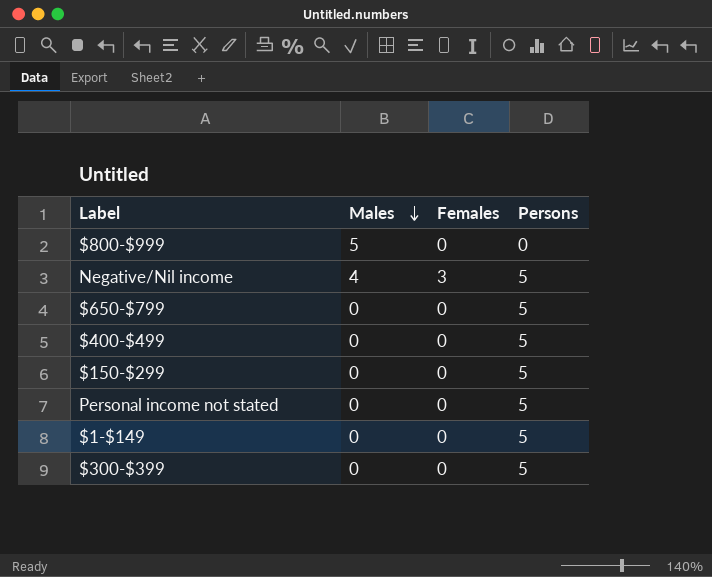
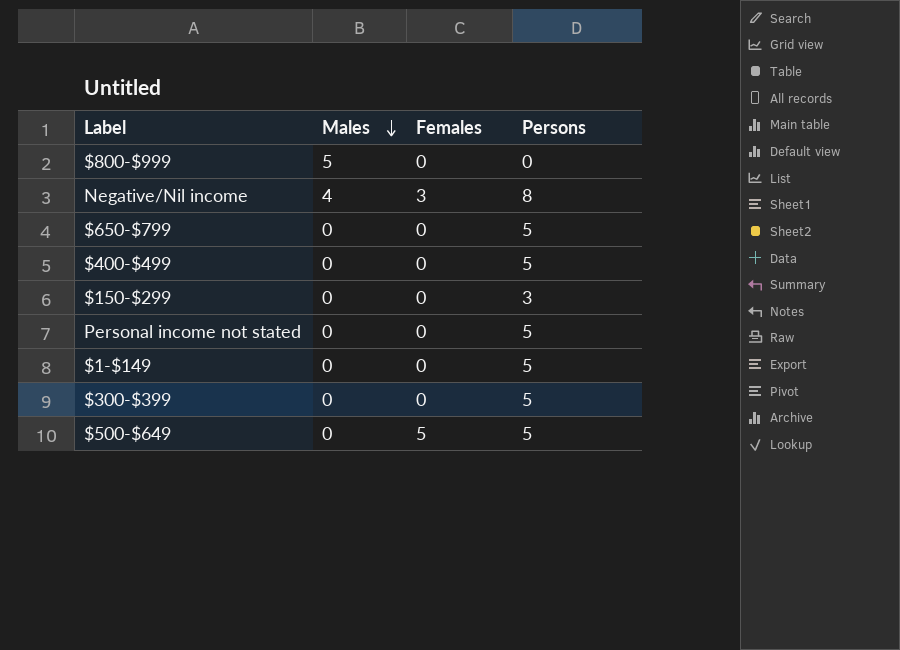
Negative/Nil income | Persons: 5 -> 8
$150-$299 | Persons: 5 -> 3
row $500-$649: none -> 0 | 5 | 5

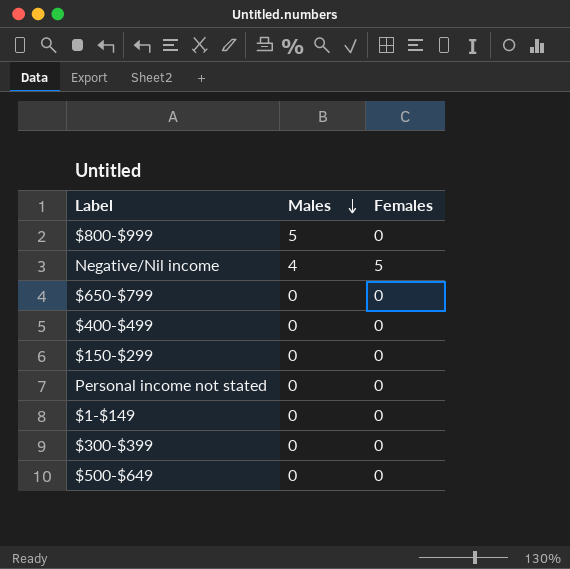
column Persons | position: 4 -> none
Negative/Nil income | Females: 3 -> 5
$500-$649 | Females: 5 -> 0

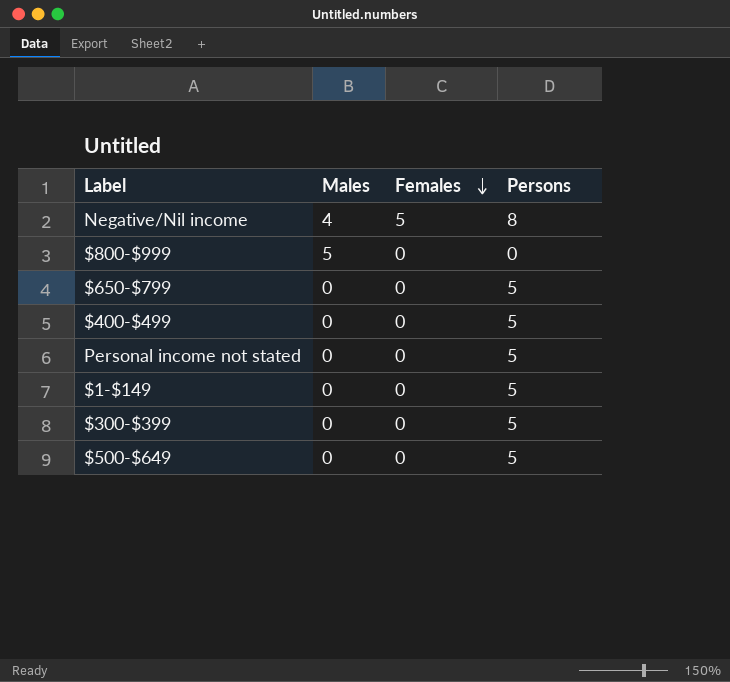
row order: Males descending -> Females descending
column Persons | position: none -> 4
row $150-$299: 0 | 0 -> none

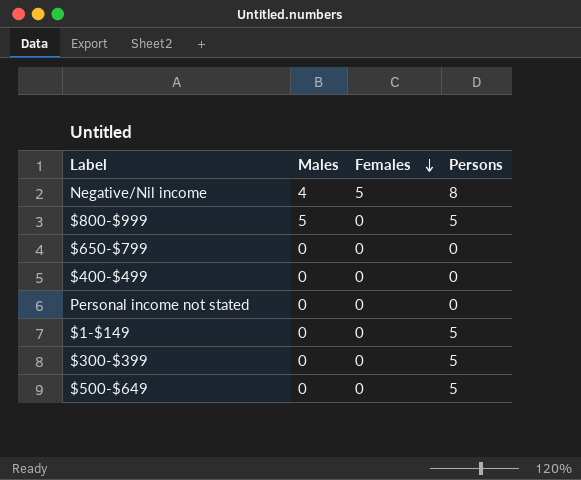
$800-$999 | Persons: 0 -> 5
$650-$799 | Persons: 5 -> 0
$400-$499 | Persons: 5 -> 0
Personal income not stated | Persons: 5 -> 0

